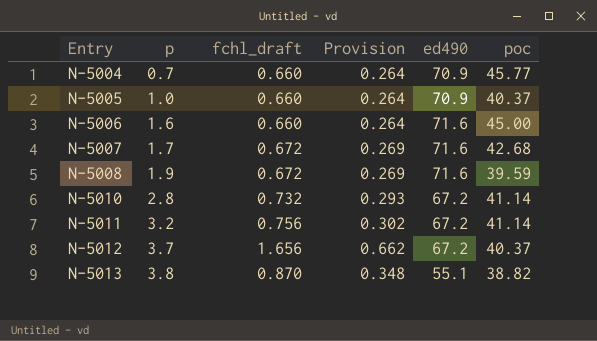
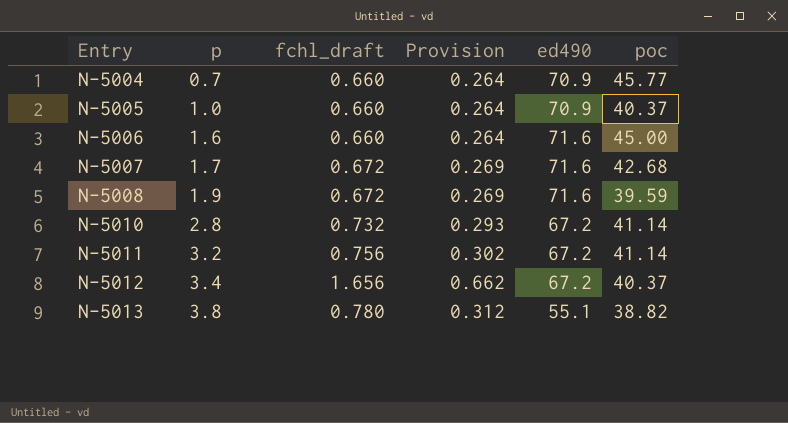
N-5012 | p: 3.7 -> 3.4
N-5013 | fchl_draft: 0.870 -> 0.780
N-5013 | Provision: 0.348 -> 0.312

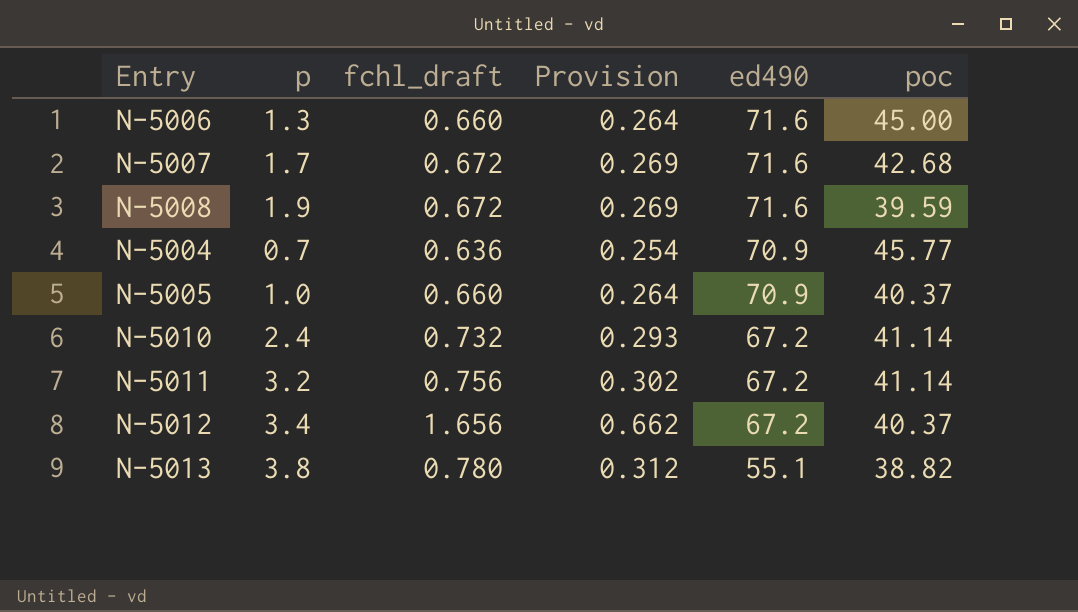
row order: Entry ascending -> ed490 descending
N-5006 | p: 1.6 -> 1.3
N-5004 | fchl_draft: 0.660 -> 0.636
N-5004 | Provision: 0.264 -> 0.254
N-5010 | p: 2.8 -> 2.4

